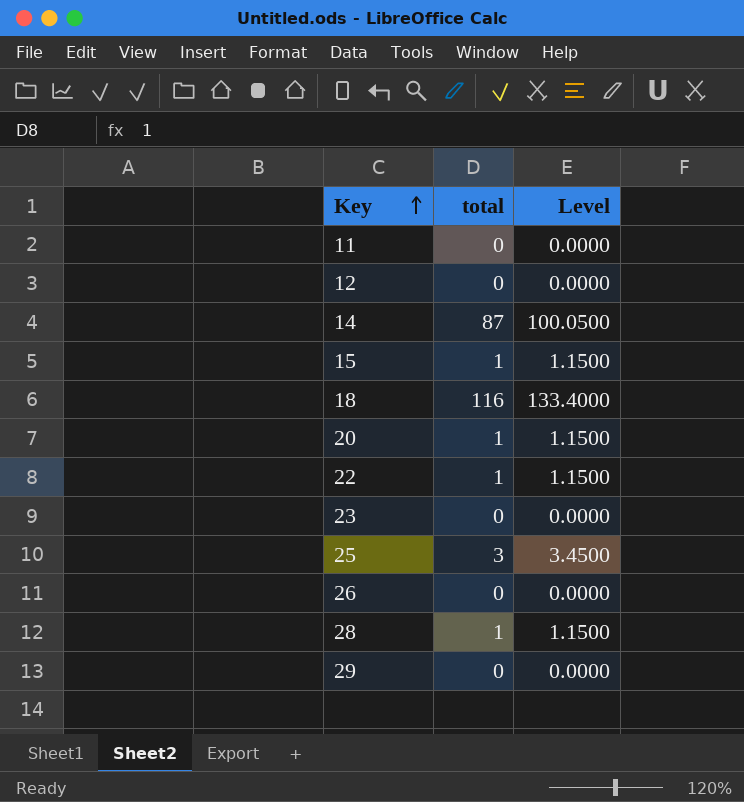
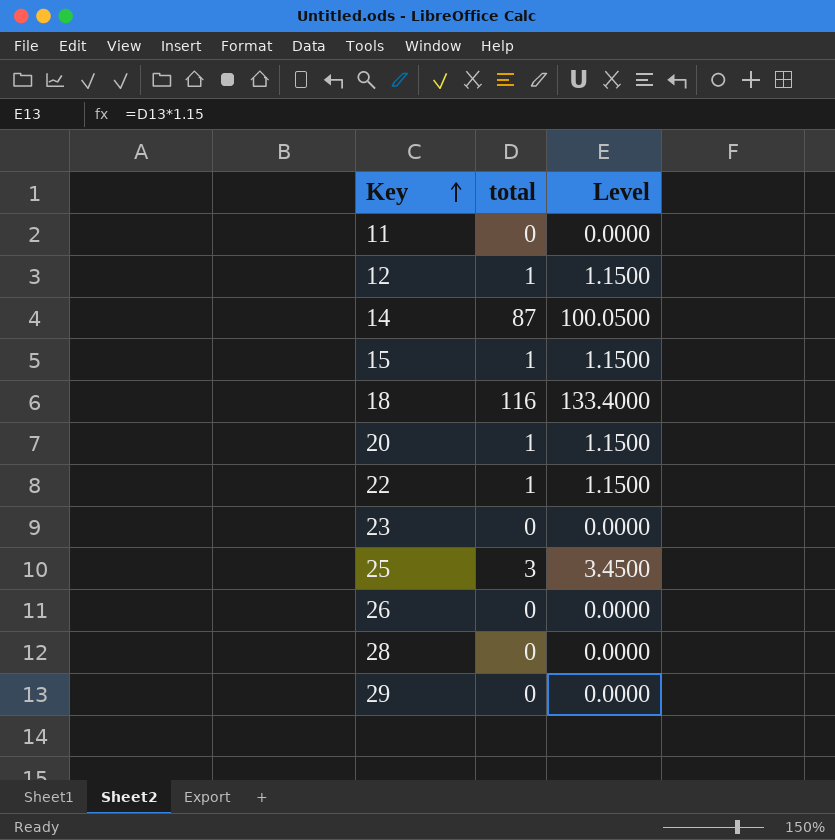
12 | total: 0 -> 1
12 | Level: 0.0000 -> 1.1500
28 | total: 1 -> 0
28 | Level: 1.1500 -> 0.0000

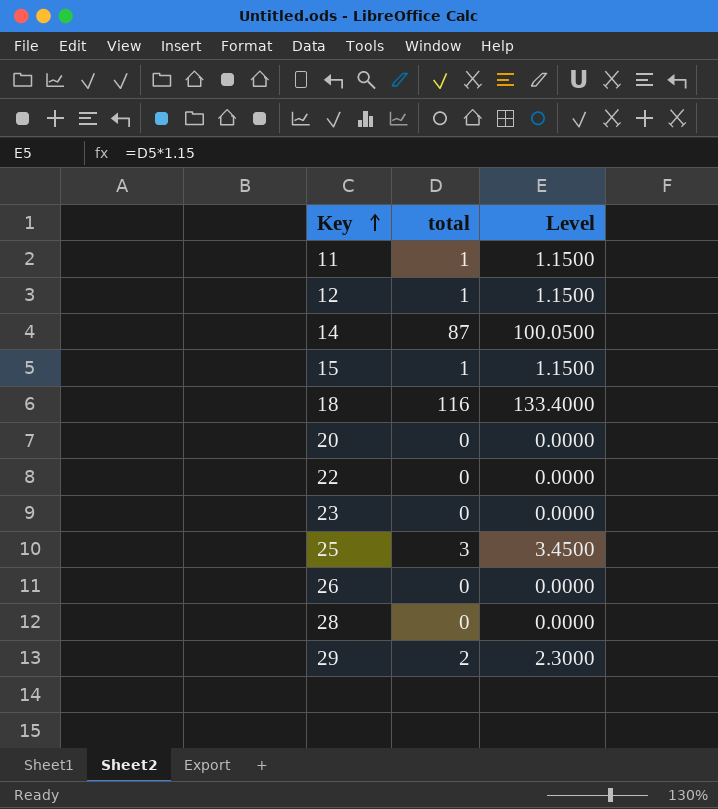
11 | total: 0 -> 1
11 | Level: 0.0000 -> 1.1500
20 | total: 1 -> 0
20 | Level: 1.1500 -> 0.0000
22 | total: 1 -> 0
22 | Level: 1.1500 -> 0.0000
29 | total: 0 -> 2
29 | Level: 0.0000 -> 2.3000

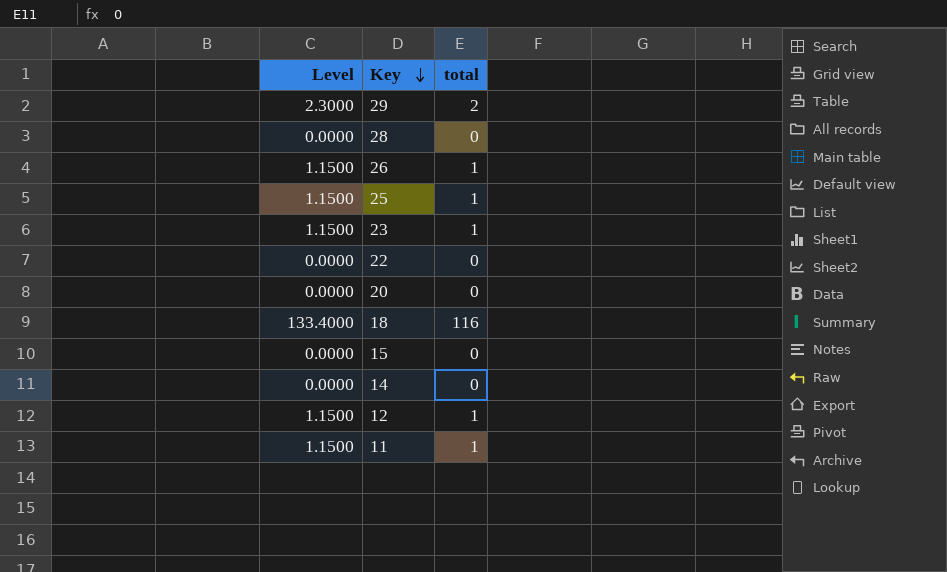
row order: Key ascending -> Key descending
column Level | position: 3 -> 1
26 | Level: 0.0000 -> 1.1500
26 | total: 0 -> 1
25 | Level: 3.4500 -> 1.1500
25 | total: 3 -> 1
23 | Level: 0.0000 -> 1.1500
23 | total: 0 -> 1
15 | Level: 1.1500 -> 0.0000
15 | total: 1 -> 0
14 | Level: 100.0500 -> 0.0000
14 | total: 87 -> 0

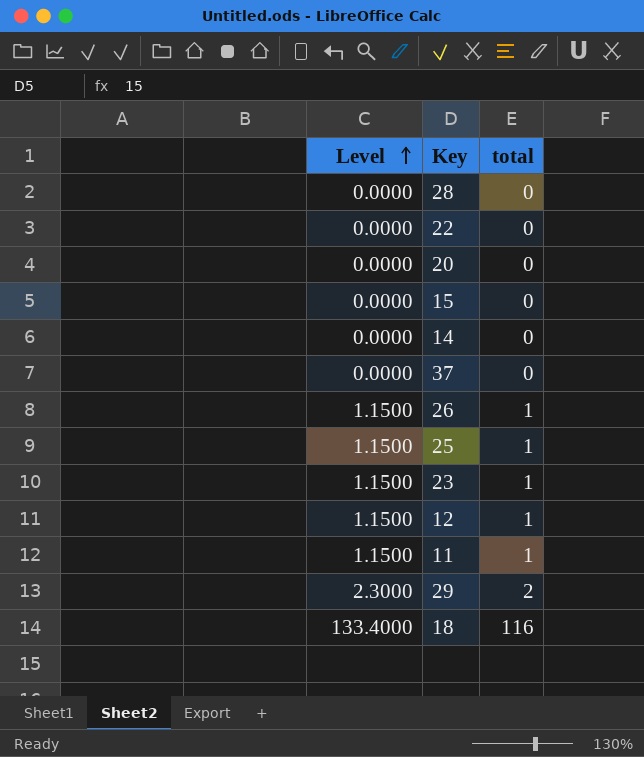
row order: Key descending -> Level ascending
row 37: none -> 0.0000 | 0

